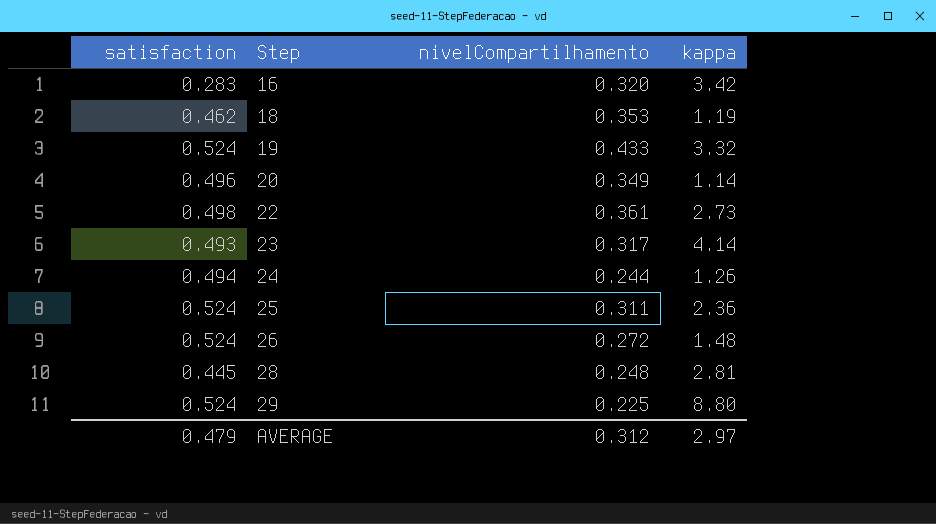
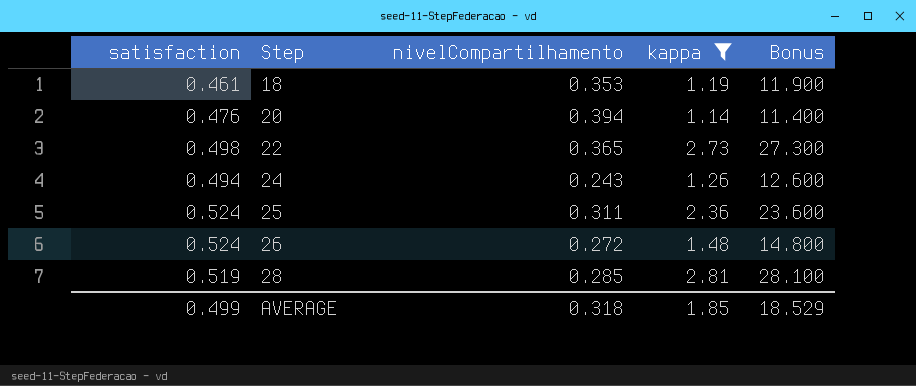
filter: none -> kappa <= 2.81
column Bonus | formula: none -> [kappa] * 10
18 | satisfaction: 0.462 -> 0.461
20 | satisfaction: 0.496 -> 0.476
20 | nivelCompartilhamento: 0.349 -> 0.394
22 | nivelCompartilhamento: 0.361 -> 0.365
24 | nivelCompartilhamento: 0.244 -> 0.243
28 | satisfaction: 0.445 -> 0.519
28 | nivelCompartilhamento: 0.248 -> 0.285
AVERAGE | satisfaction: 0.479 -> 0.499
AVERAGE | nivelCompartilhamento: 0.312 -> 0.318
AVERAGE | kappa: 2.97 -> 1.85

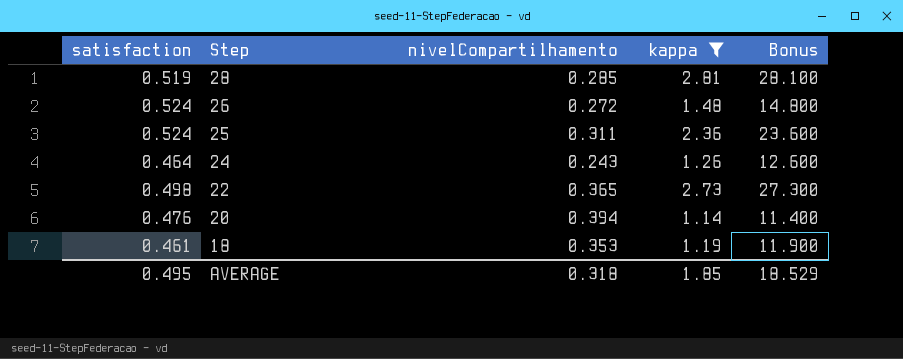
row order: Step ascending -> Step descending
24 | satisfaction: 0.494 -> 0.464
AVERAGE | satisfaction: 0.499 -> 0.495

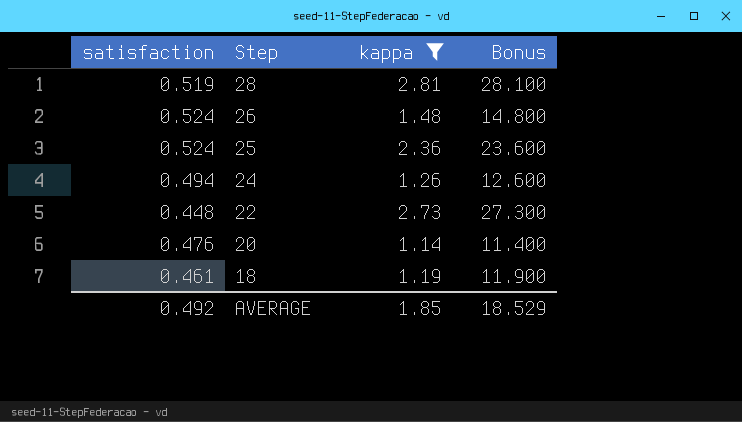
column nivelCompartilhamento | position: 3 -> none
24 | satisfaction: 0.464 -> 0.494
22 | satisfaction: 0.498 -> 0.448
AVERAGE | satisfaction: 0.495 -> 0.492

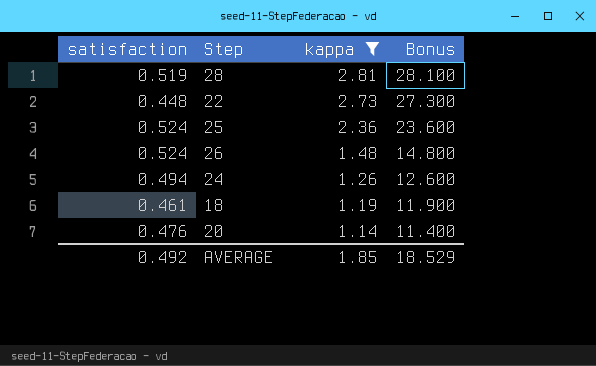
row order: Step descending -> kappa descending

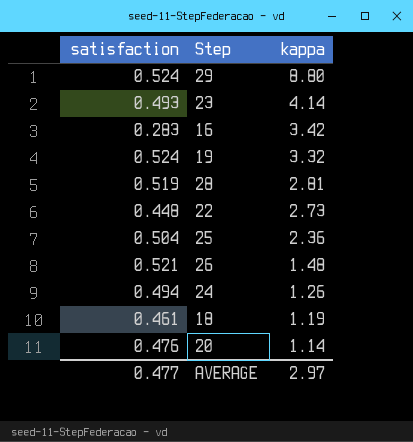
filter: kappa <= 2.81 -> none
column Bonus | formula: [kappa] * 10 -> none
25 | satisfaction: 0.524 -> 0.504
26 | satisfaction: 0.524 -> 0.521
AVERAGE | satisfaction: 0.492 -> 0.477
AVERAGE | kappa: 1.85 -> 2.97

